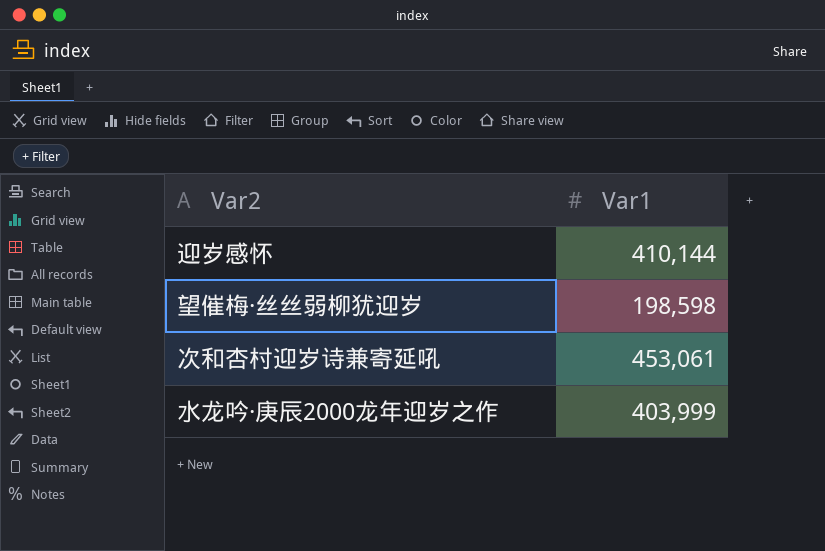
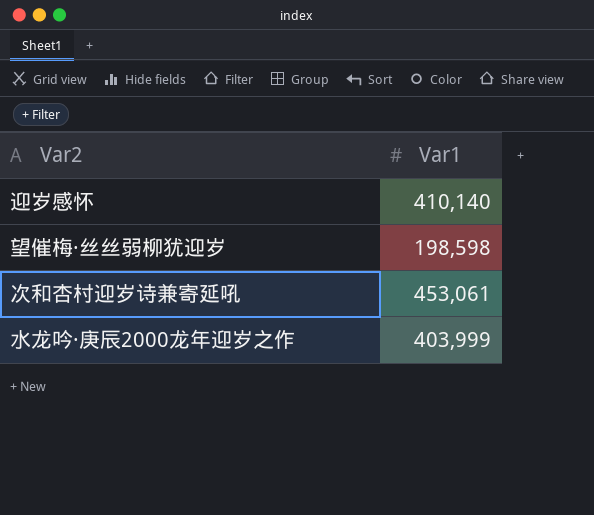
迎岁感怀 | Var1: 410,144 -> 410,140

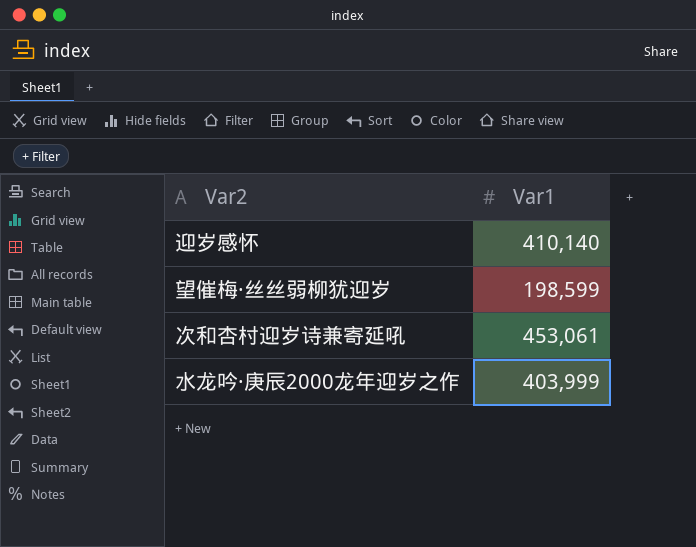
望催梅·丝丝弱柳犹迎岁 | Var1: 198,598 -> 198,599

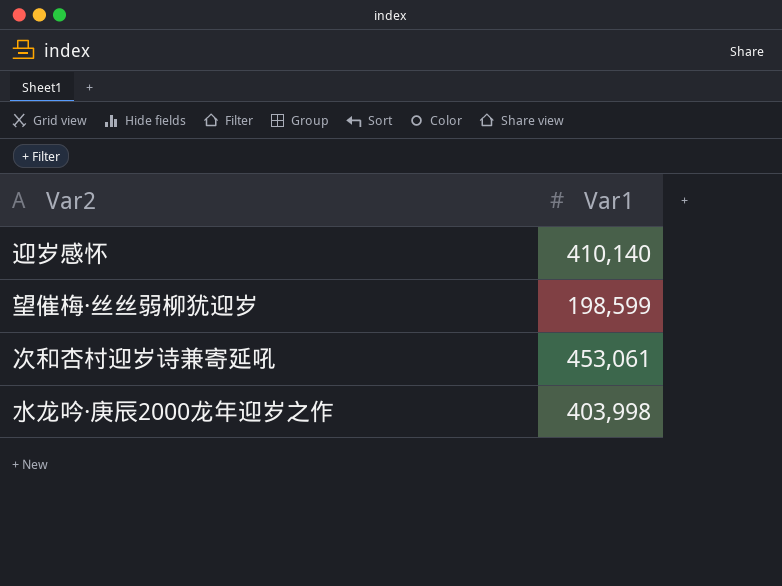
水龙吟·庚辰2000龙年迎岁之作 | Var1: 403,999 -> 403,998

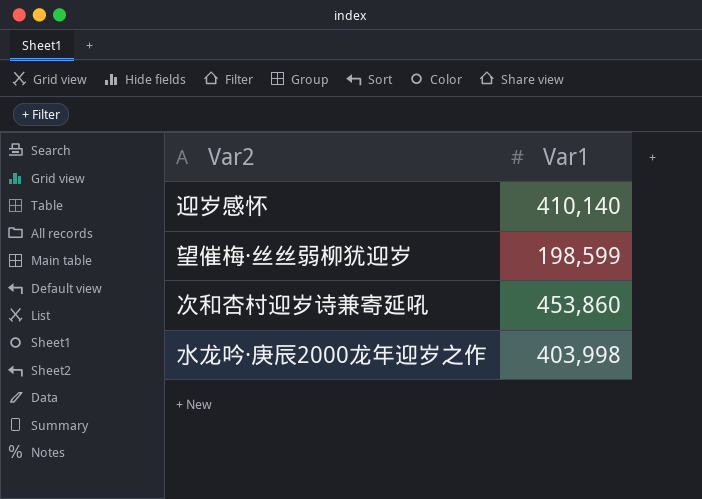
次和杏村迎岁诗兼寄延吼 | Var1: 453,061 -> 453,860

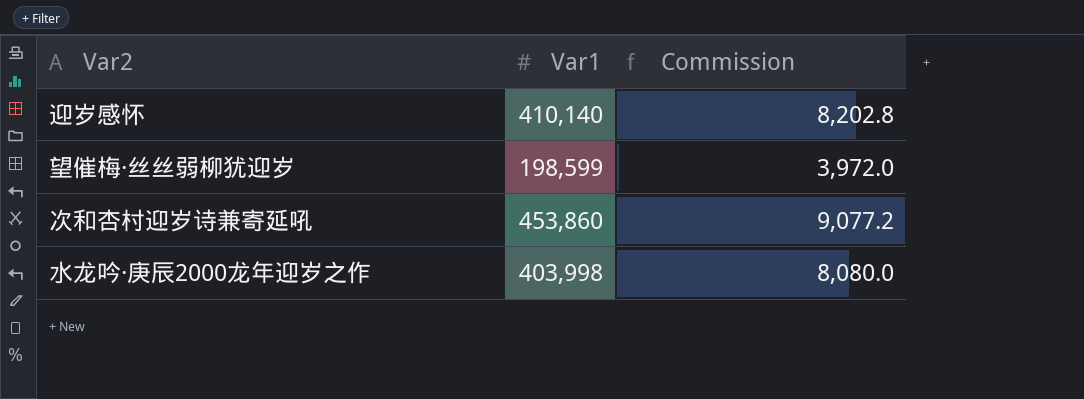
column Commission | formula: none -> [Var1] * 0.02

